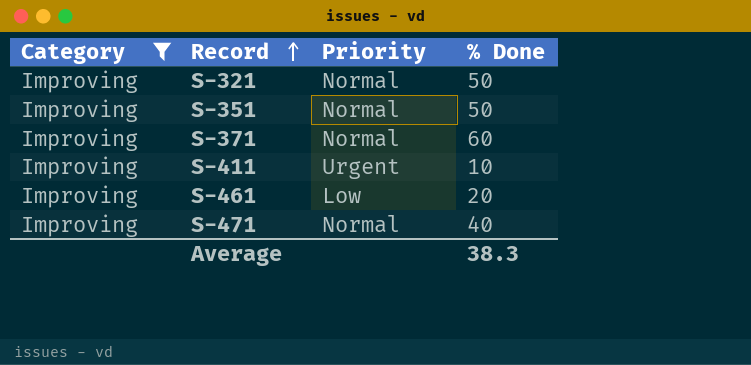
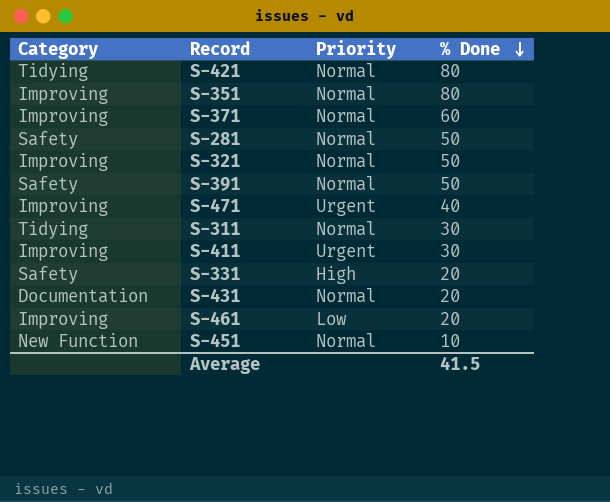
filter: Category = Improving -> none
row order: Record ascending -> % Done descending
S-351 | % Done: 50 -> 80
S-471 | Priority: Normal -> Urgent
S-411 | % Done: 10 -> 30
Average | % Done: 38.3 -> 41.5

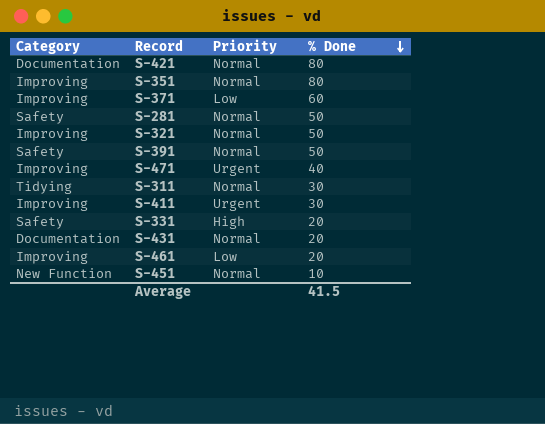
S-421 | Category: Tidying -> Documentation
S-371 | Priority: Normal -> Low

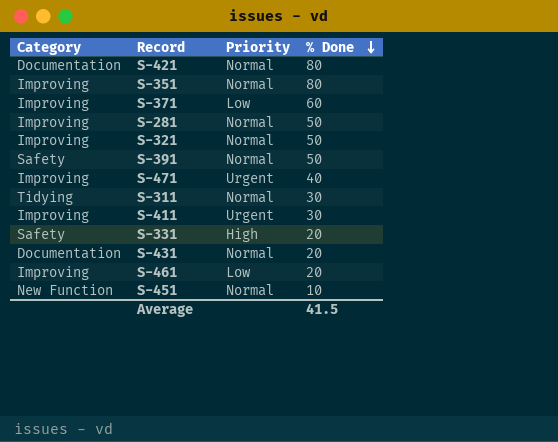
S-281 | Category: Safety -> Improving

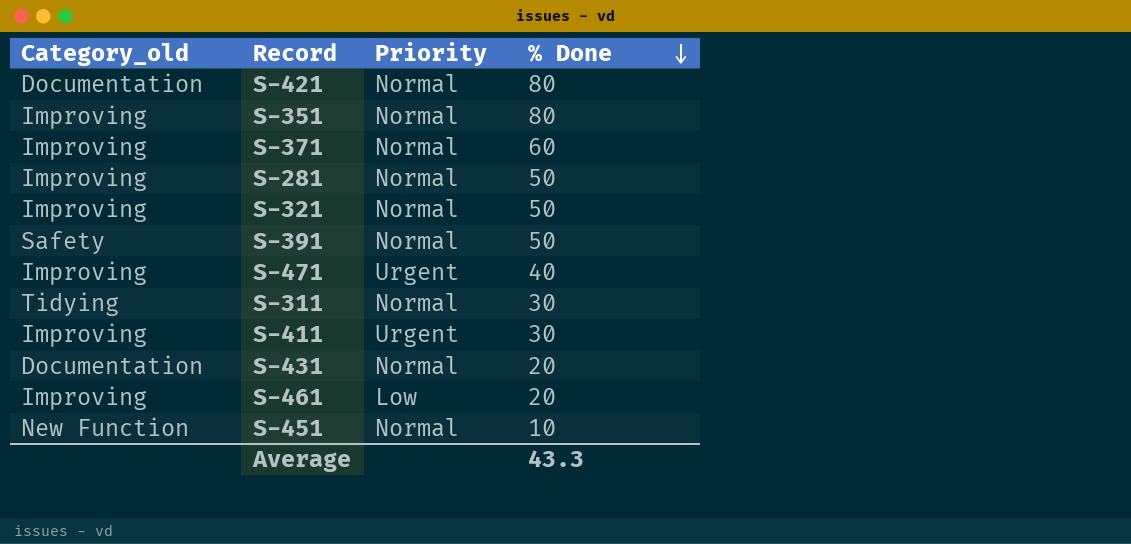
column name: Category -> Category_old
row S-331: Safety | High | 20 -> none
S-371 | Priority: Low -> Normal
Average | % Done: 41.5 -> 43.3

